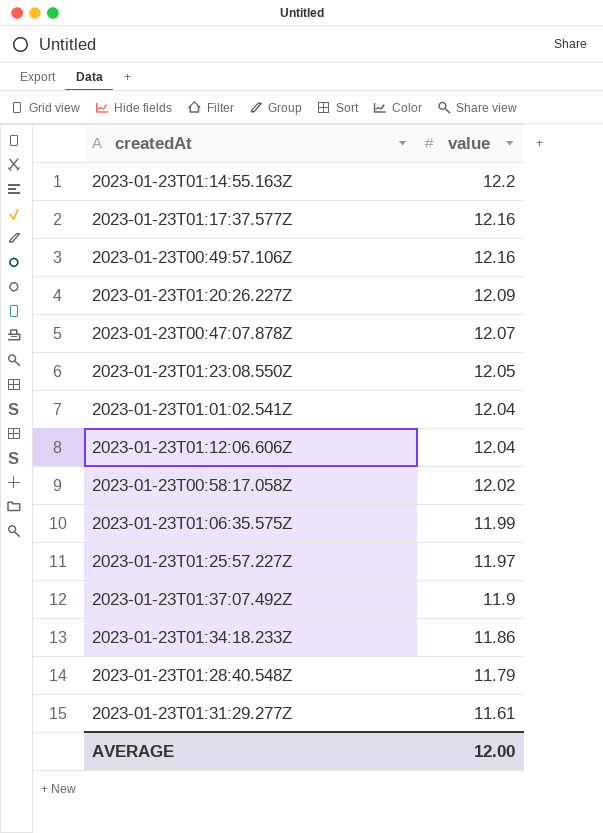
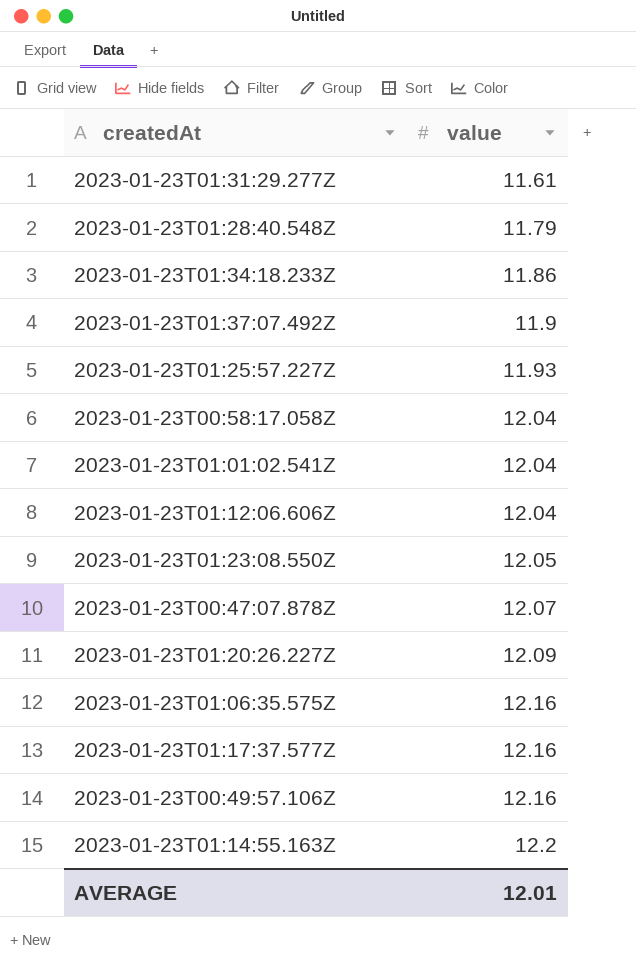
row order: value descending -> value ascending
2023-01-23T01:25:57.227Z | value: 11.97 -> 11.93
2023-01-23T00:58:17.058Z | value: 12.02 -> 12.04
2023-01-23T01:06:35.575Z | value: 11.99 -> 12.16
AVERAGE | value: 12.00 -> 12.01

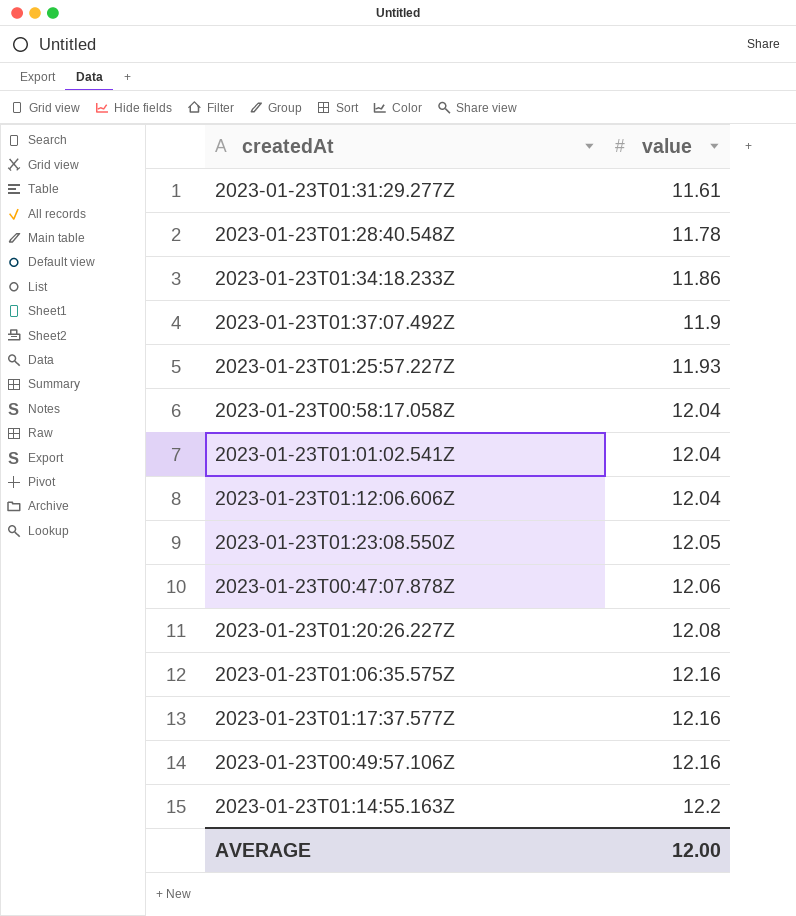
2023-01-23T01:28:40.548Z | value: 11.79 -> 11.78
2023-01-23T00:47:07.878Z | value: 12.07 -> 12.06
2023-01-23T01:20:26.227Z | value: 12.09 -> 12.08
AVERAGE | value: 12.01 -> 12.00

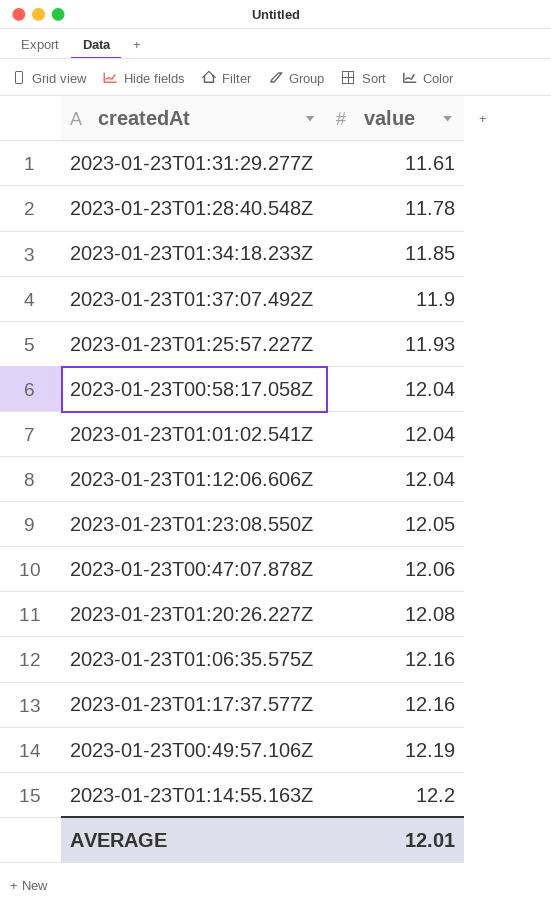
2023-01-23T01:34:18.233Z | value: 11.86 -> 11.85
2023-01-23T00:49:57.106Z | value: 12.16 -> 12.19
AVERAGE | value: 12.00 -> 12.01

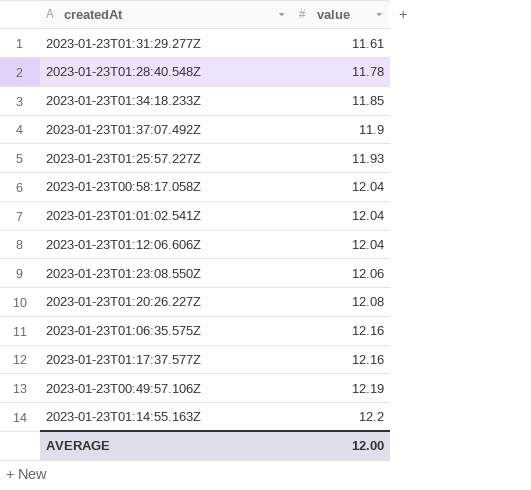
row 2023-01-23T00:47:07.878Z: 12.06 -> none
2023-01-23T01:23:08.550Z | value: 12.05 -> 12.06
AVERAGE | value: 12.01 -> 12.00

